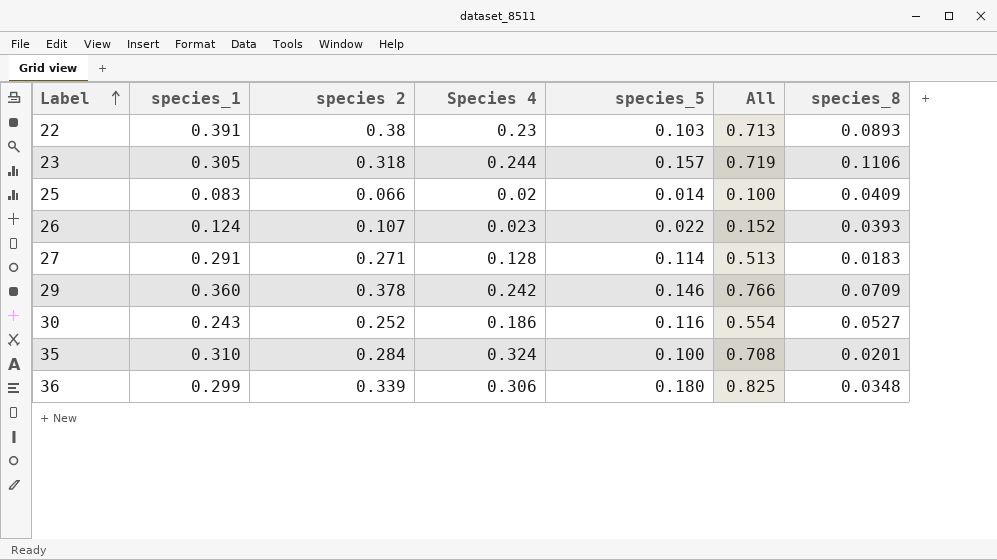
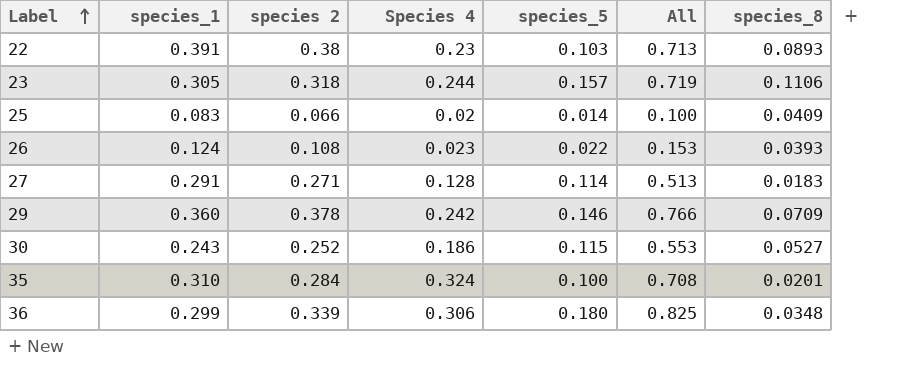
26 | species 2: 0.107 -> 0.108
26 | All: 0.152 -> 0.153
30 | species_5: 0.116 -> 0.115
30 | All: 0.554 -> 0.553

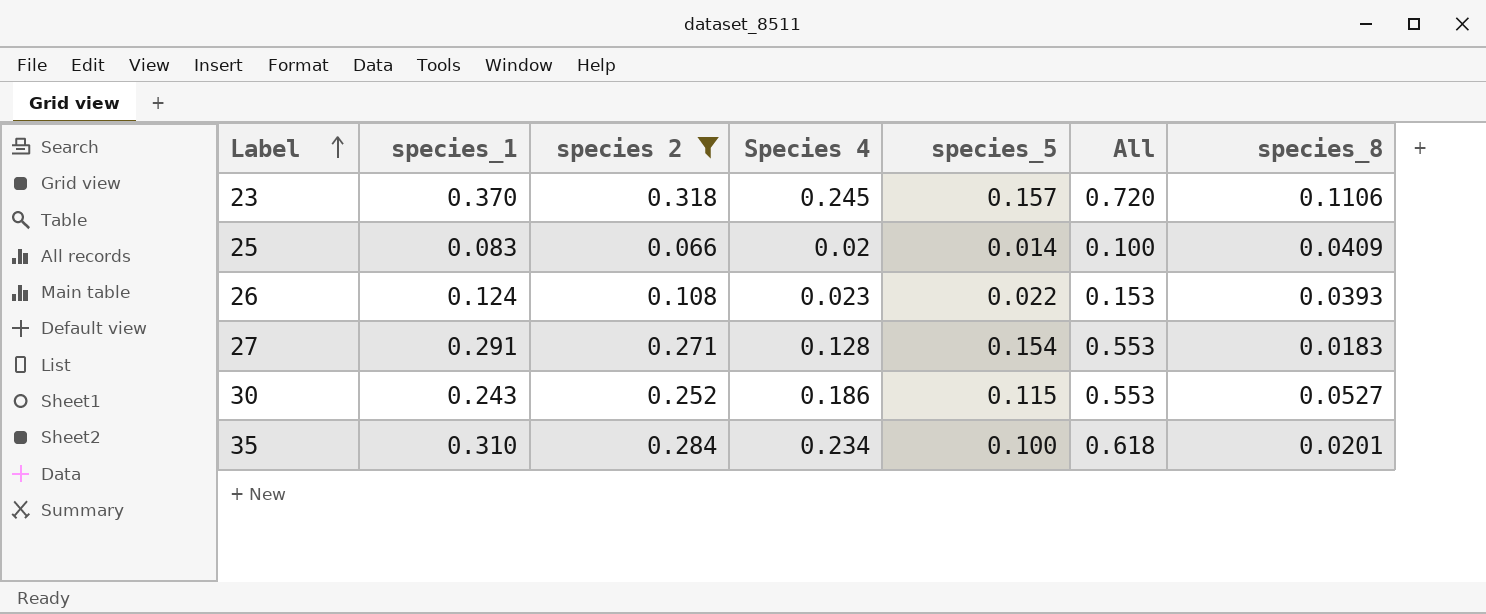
filter: none -> species 2 <= 0.318
23 | species_1: 0.305 -> 0.370
23 | Species 4: 0.244 -> 0.245
23 | All: 0.719 -> 0.720
27 | species_5: 0.114 -> 0.154
27 | All: 0.513 -> 0.553
35 | Species 4: 0.324 -> 0.234
35 | All: 0.708 -> 0.618

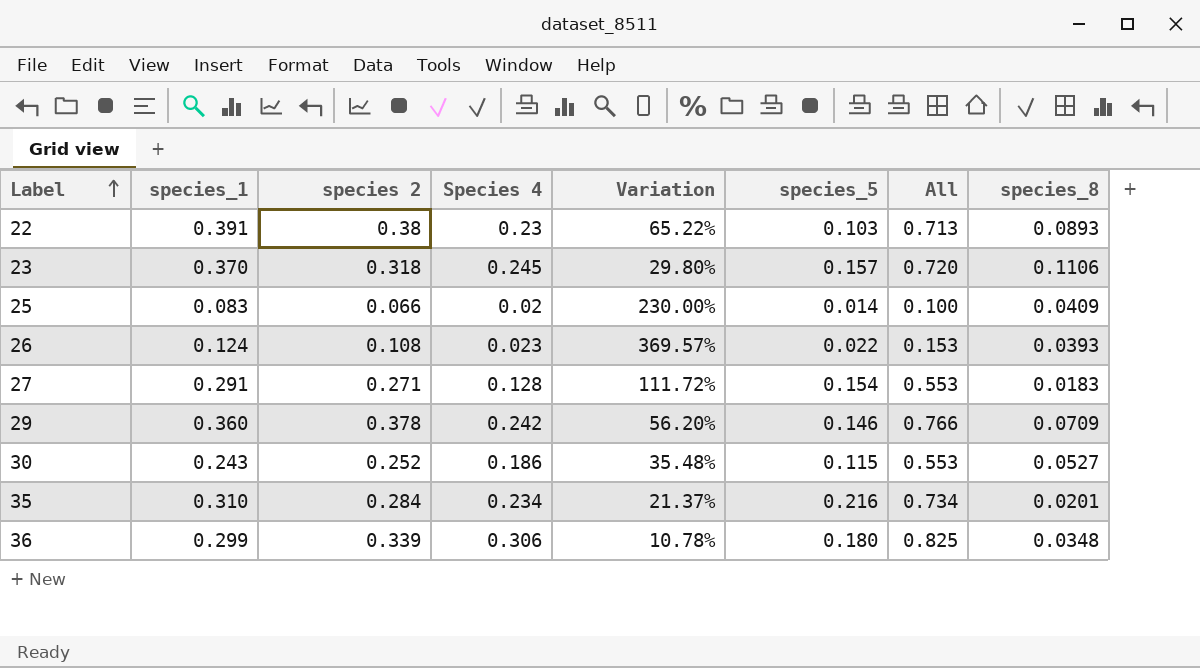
filter: species 2 <= 0.318 -> none
column Variation | formula: none -> ([species 2] - [Species 4]) / [Species 4]
35 | species_5: 0.100 -> 0.216
35 | All: 0.618 -> 0.734

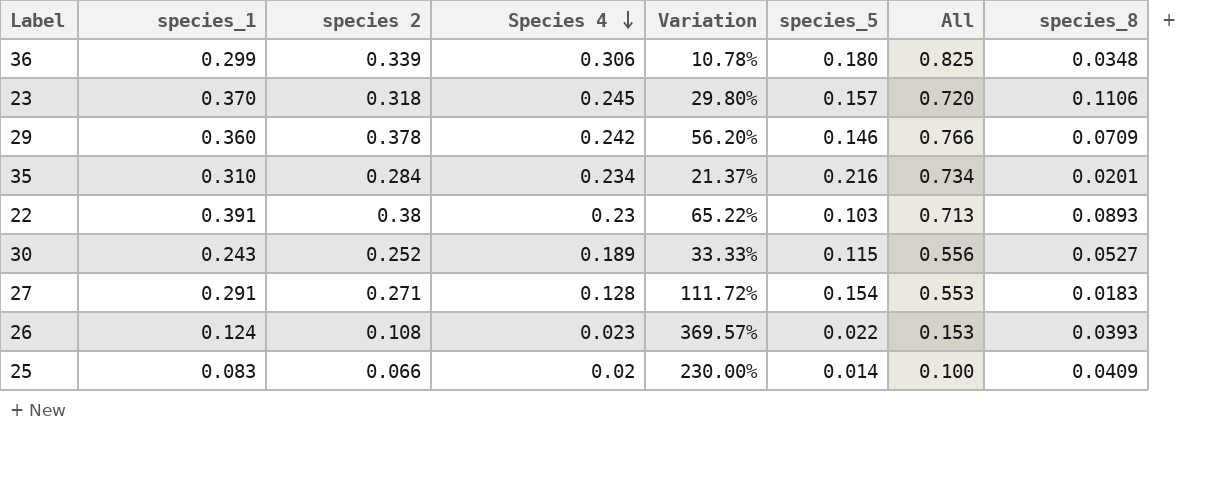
row order: Label ascending -> Species 4 descending
30 | Species 4: 0.186 -> 0.189
30 | Variation: 35.48% -> 33.33%
30 | All: 0.553 -> 0.556

